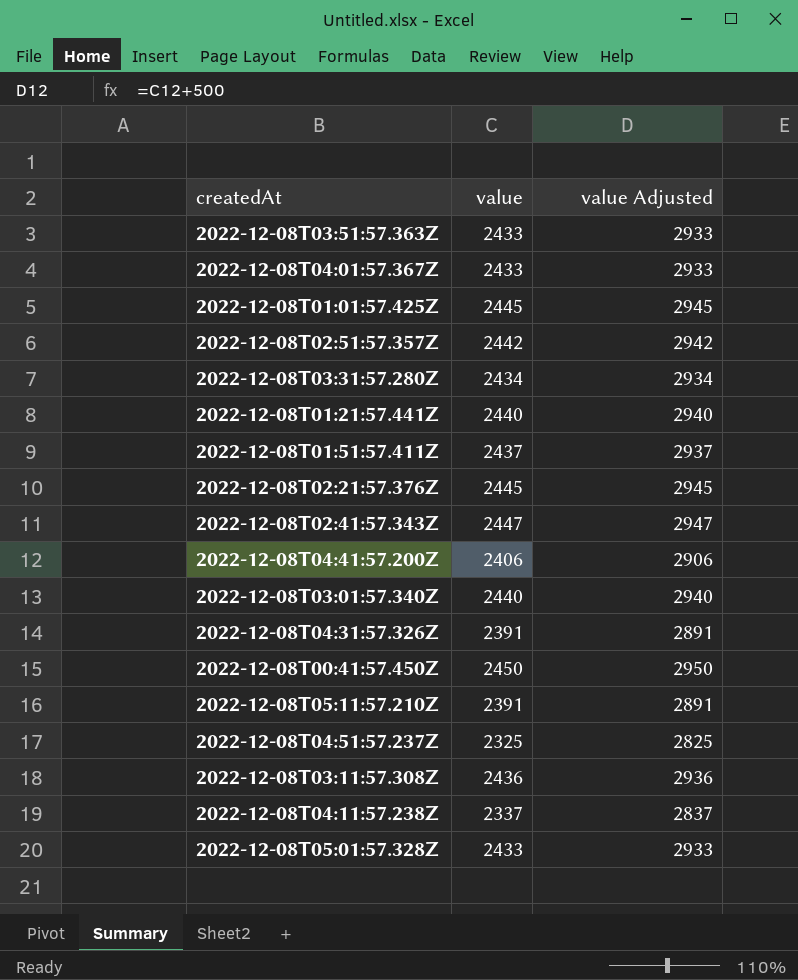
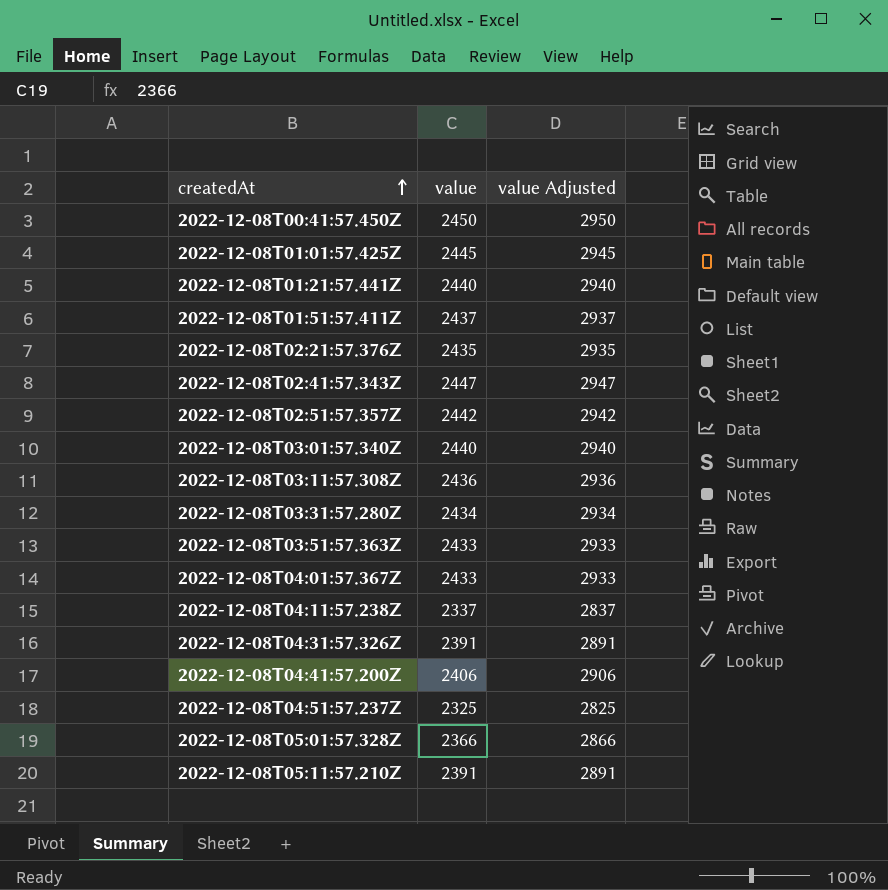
row order: none -> createdAt ascending
2022-12-08T02:21:57.376Z | value: 2445 -> 2435
2022-12-08T02:21:57.376Z | value Adjusted: 2945 -> 2935
2022-12-08T05:01:57.328Z | value: 2433 -> 2366
2022-12-08T05:01:57.328Z | value Adjusted: 2933 -> 2866

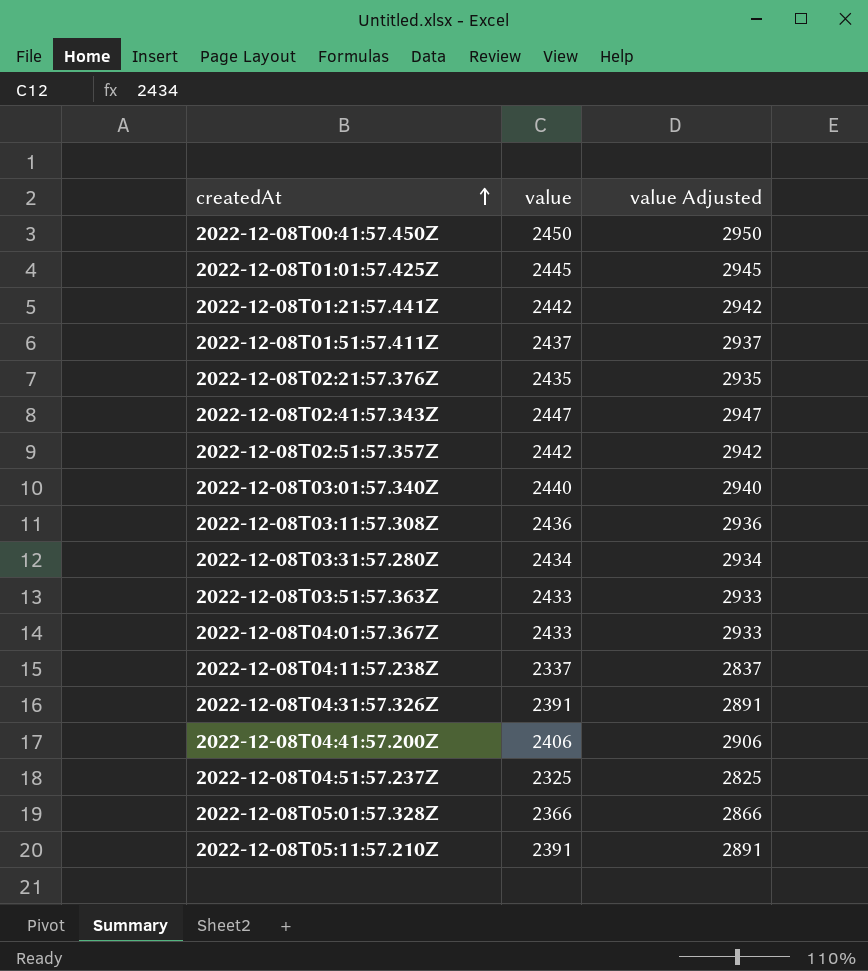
2022-12-08T01:21:57.441Z | value: 2440 -> 2442
2022-12-08T01:21:57.441Z | value Adjusted: 2940 -> 2942

